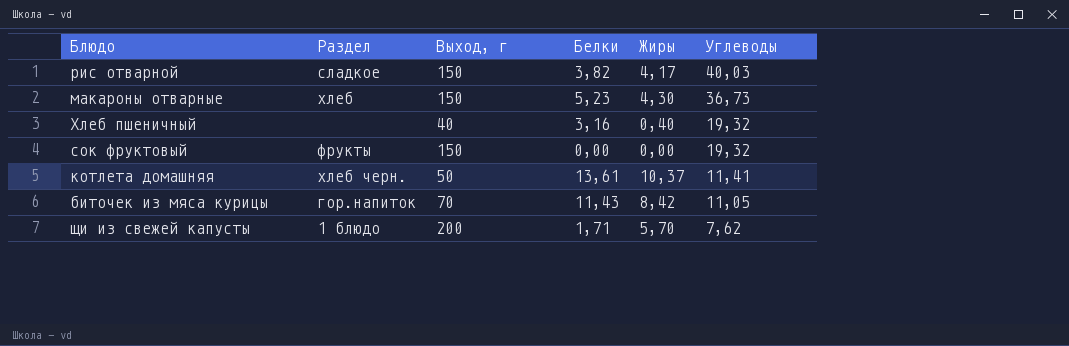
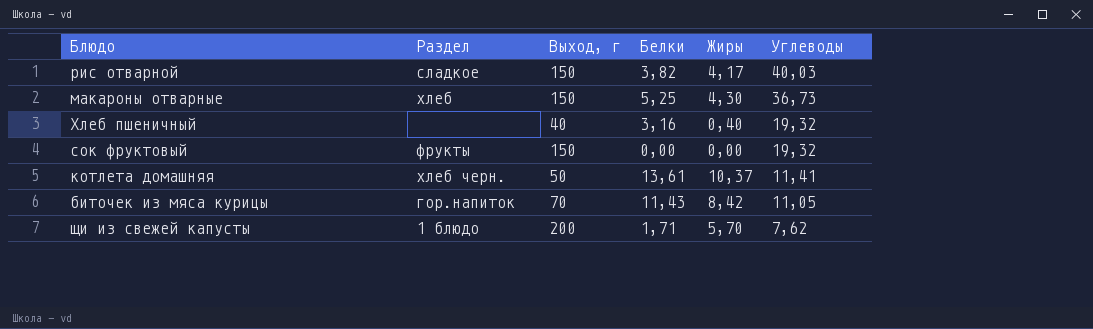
макароны отварные | Белки: 5,23 -> 5,25

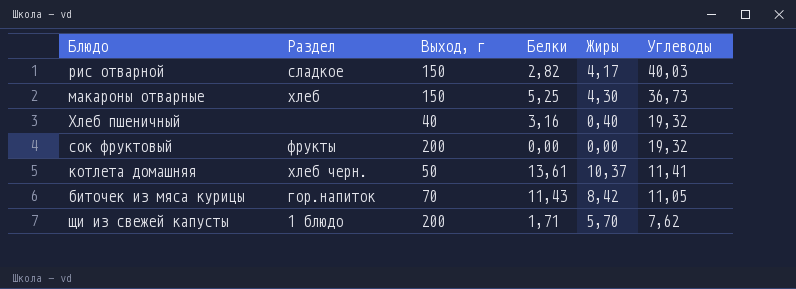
рис отварной | Белки: 3,82 -> 2,82
сок фруктовый | Выход, г: 150 -> 200

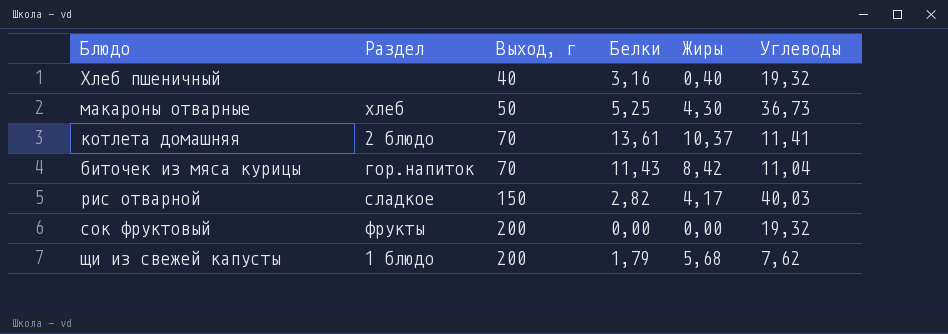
row order: Углеводы descending -> Выход, г ascending
макароны отварные | Выход, г: 150 -> 50
котлета домашняя | Раздел: хлеб черн. -> 2 блюдо
котлета домашняя | Выход, г: 50 -> 70
биточек из мяса курицы | Углеводы: 11,05 -> 11,04
щи из свежей капусты | Белки: 1,71 -> 1,79
щи из свежей капусты | Жиры: 5,70 -> 5,68

